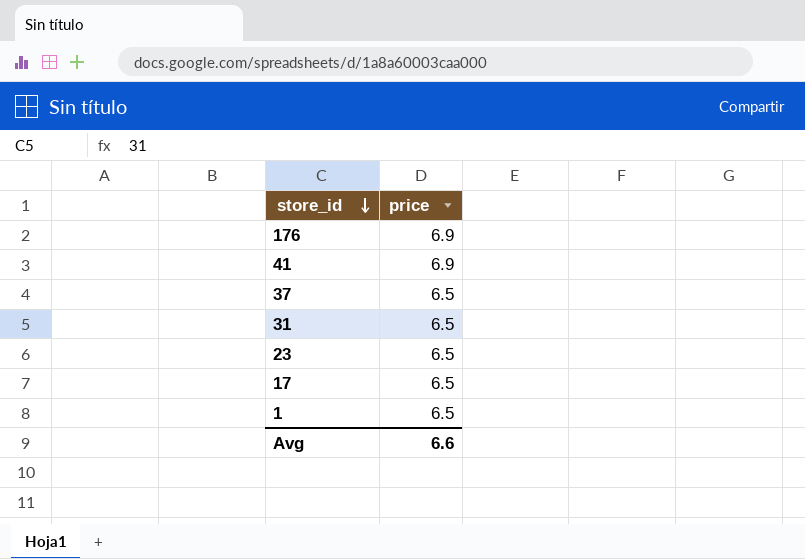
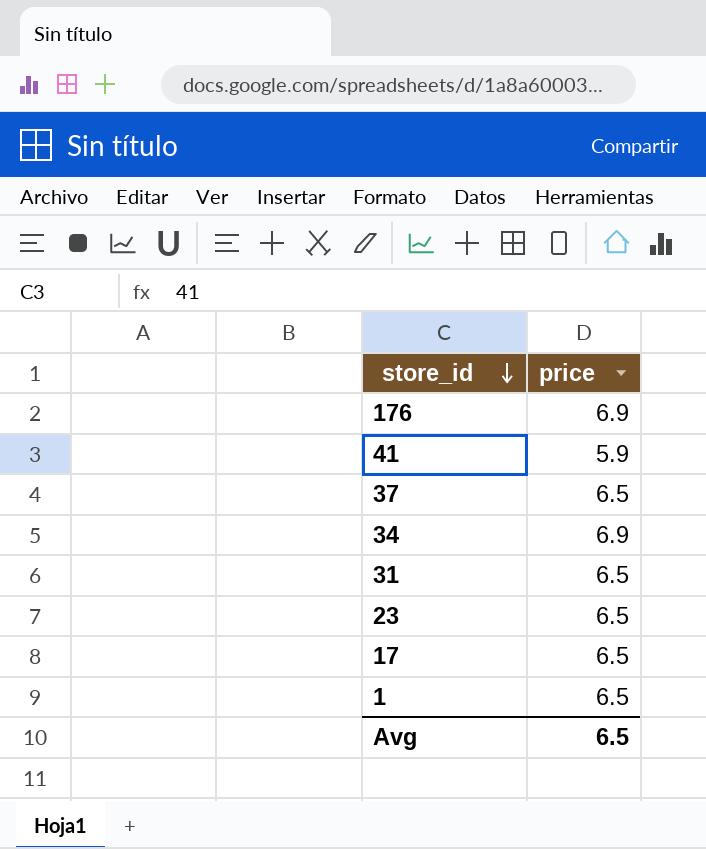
41 | price: 6.9 -> 5.9
row 34: none -> 6.9
Avg | price: 6.6 -> 6.5

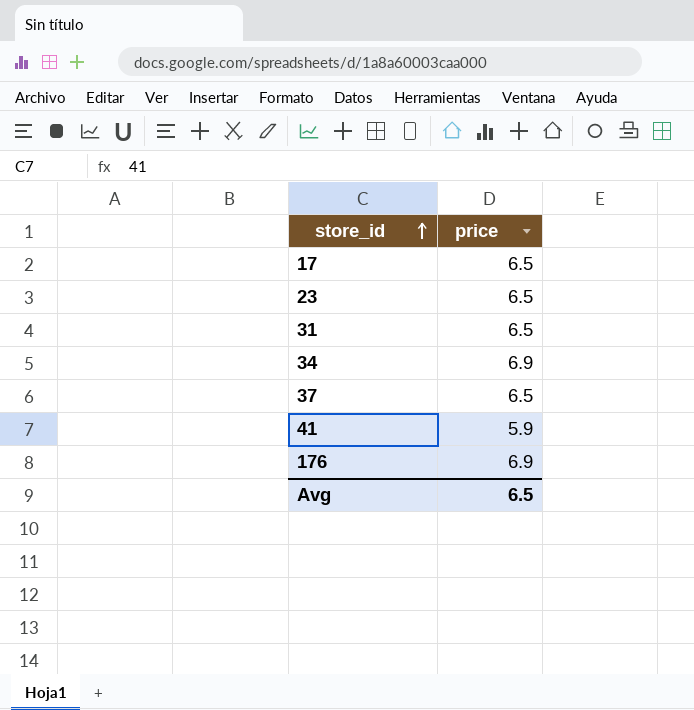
row order: store_id descending -> store_id ascending
row 1: 6.5 -> none

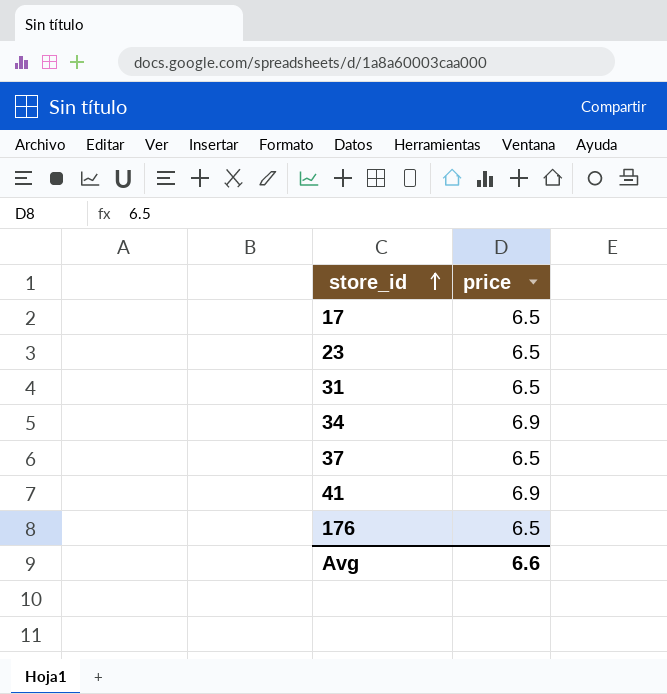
41 | price: 5.9 -> 6.9
176 | price: 6.9 -> 6.5
Avg | price: 6.5 -> 6.6

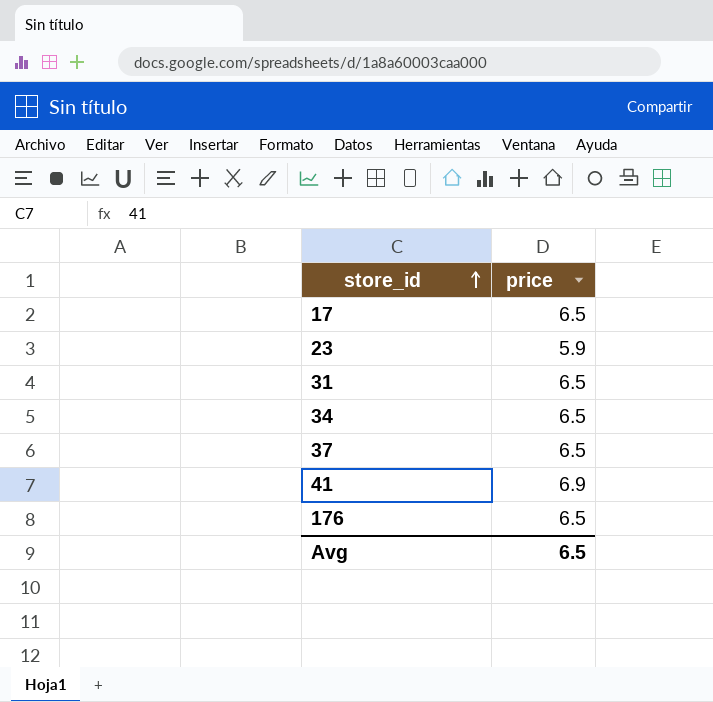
23 | price: 6.5 -> 5.9
34 | price: 6.9 -> 6.5
Avg | price: 6.6 -> 6.5

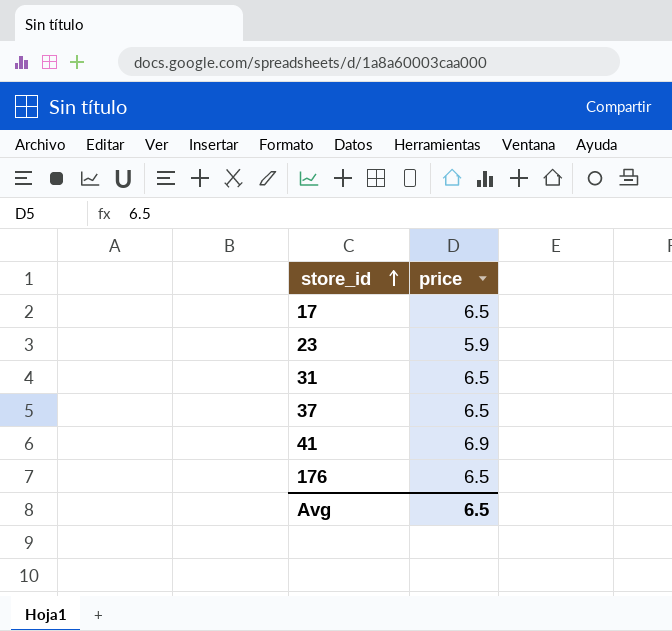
row 34: 6.5 -> none

